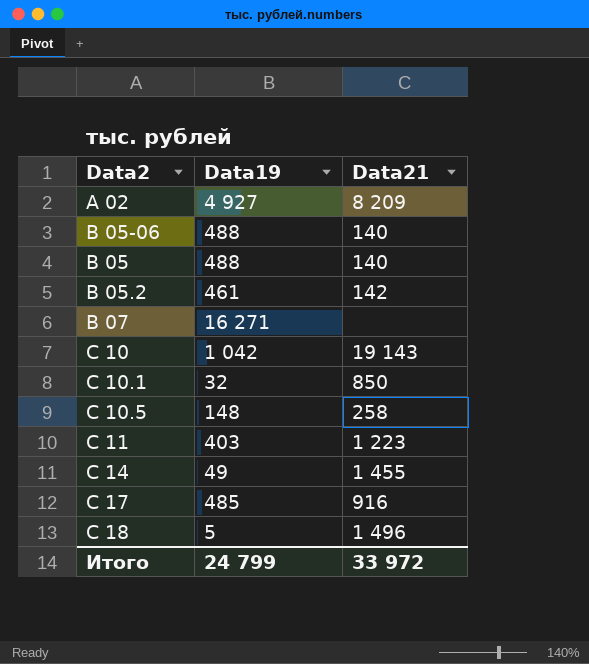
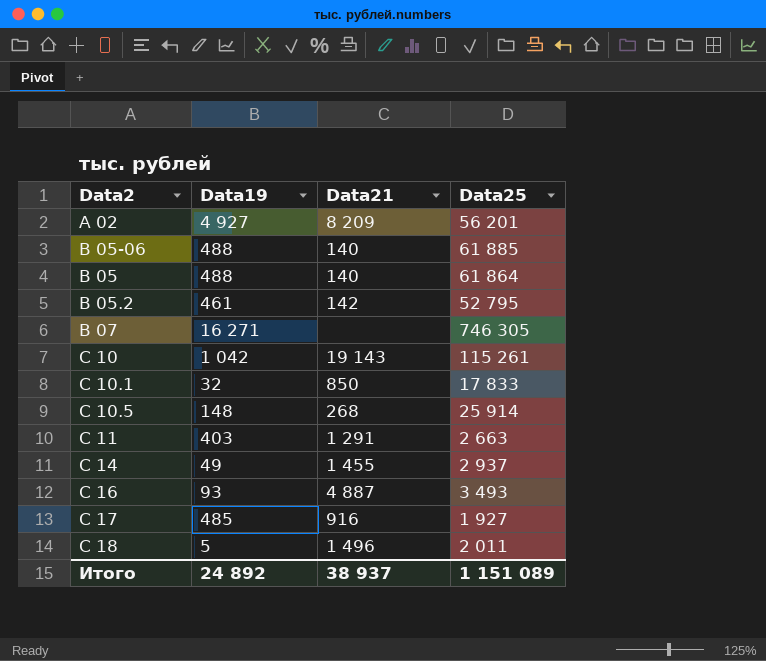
column Data25 | position: none -> 4
С 10.5 | Data21: 258 -> 268
С 11 | Data21: 1 223 -> 1 291
row С 16: none -> 93 | 4 887 | 3 493
Итого | Data19: 24 799 -> 24 892
Итого | Data21: 33 972 -> 38 937

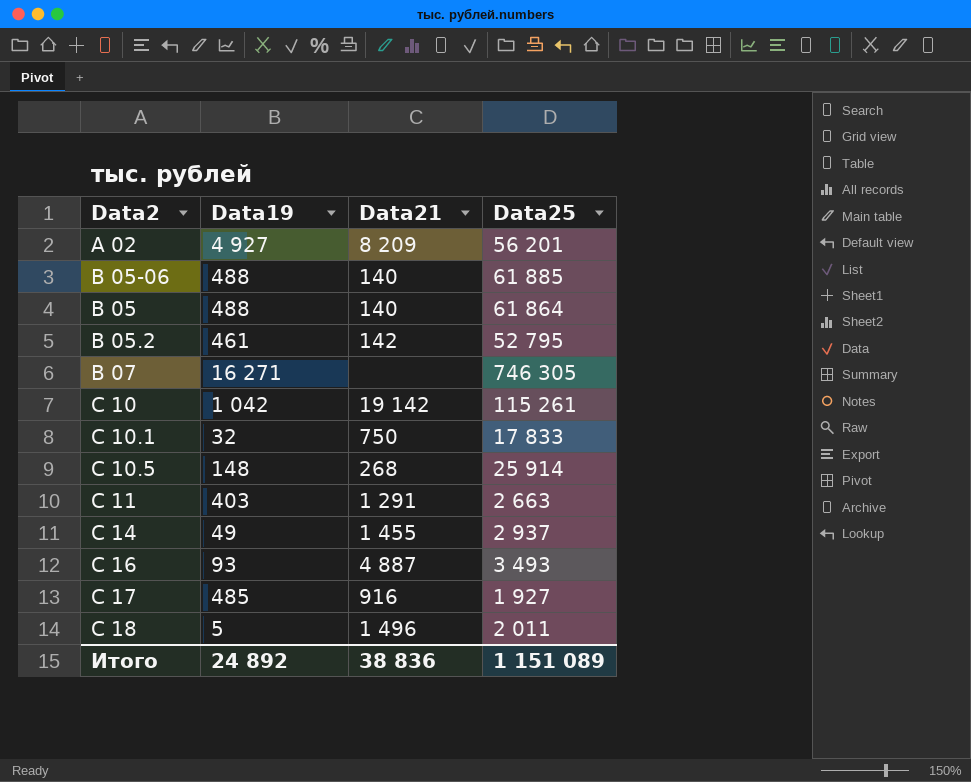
С 10 | Data21: 19 143 -> 19 142
С 10.1 | Data21: 850 -> 750
Итого | Data21: 38 937 -> 38 836

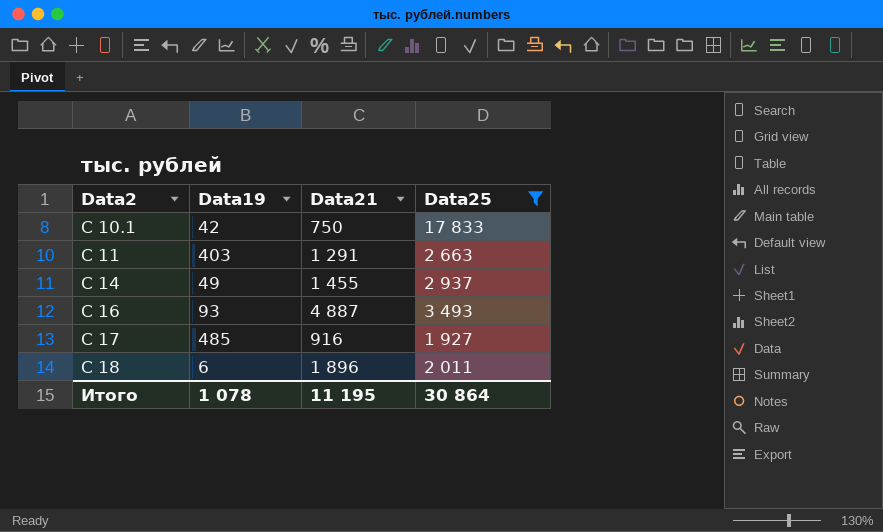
filter: none -> Data25 <= 17 833
С 10.1 | Data19: 32 -> 42
С 18 | Data19: 5 -> 6
С 18 | Data21: 1 496 -> 1 896
Итого | Data19: 24 892 -> 1 078
Итого | Data21: 38 836 -> 11 195
Итого | Data25: 1 151 089 -> 30 864

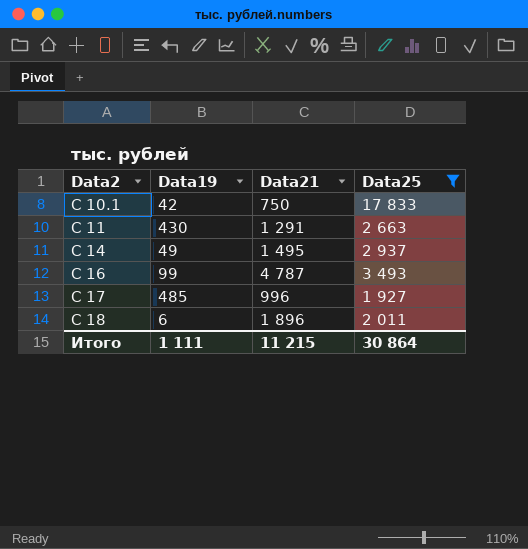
С 11 | Data19: 403 -> 430
C 14 | Data21: 1 455 -> 1 495
С 16 | Data19: 93 -> 99
С 16 | Data21: 4 887 -> 4 787
С 17 | Data21: 916 -> 996
Итого | Data19: 1 078 -> 1 111
Итого | Data21: 11 195 -> 11 215

